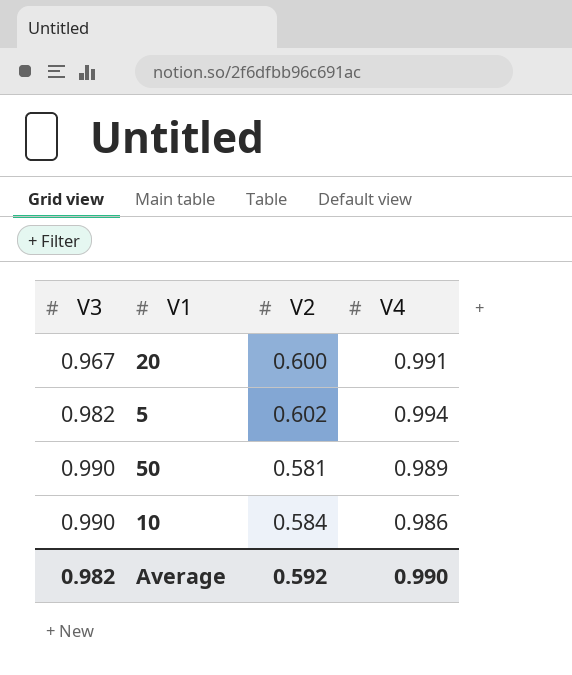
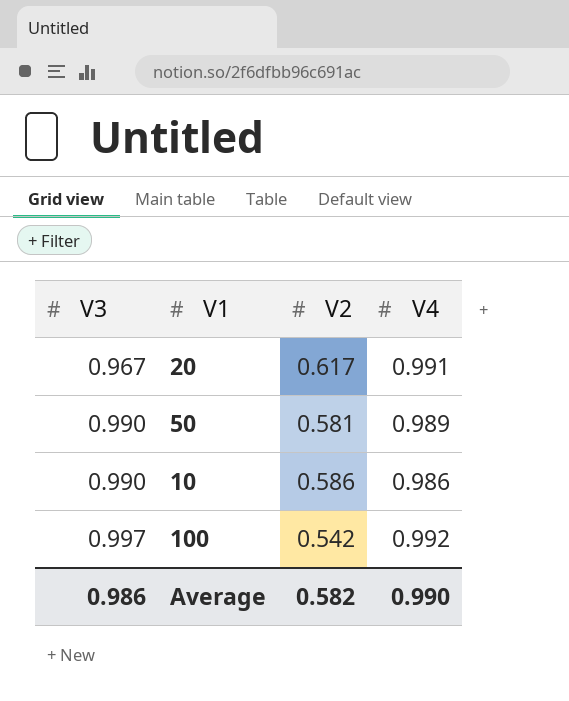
row 5: 0.982 | 0.602 | 0.994 -> none
20 | V2: 0.600 -> 0.617
10 | V2: 0.584 -> 0.586
row 100: none -> 0.997 | 0.542 | 0.992
Average | V3: 0.982 -> 0.986
Average | V2: 0.592 -> 0.582

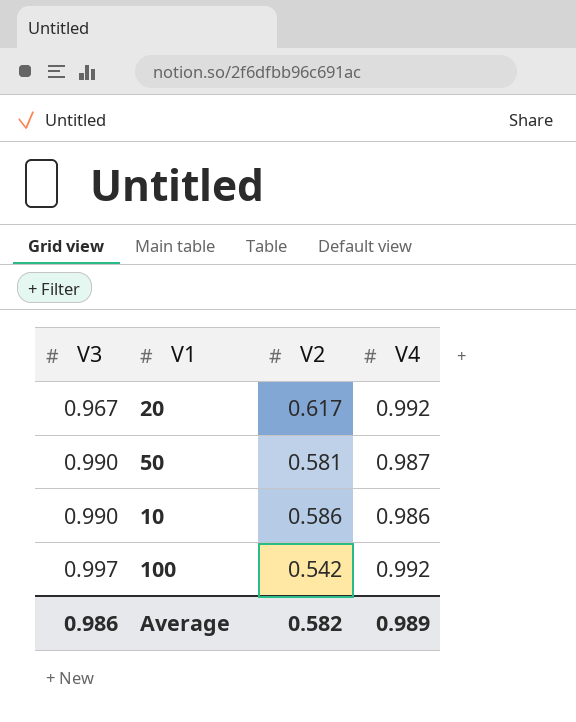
20 | V4: 0.991 -> 0.992
50 | V4: 0.989 -> 0.987
Average | V4: 0.990 -> 0.989

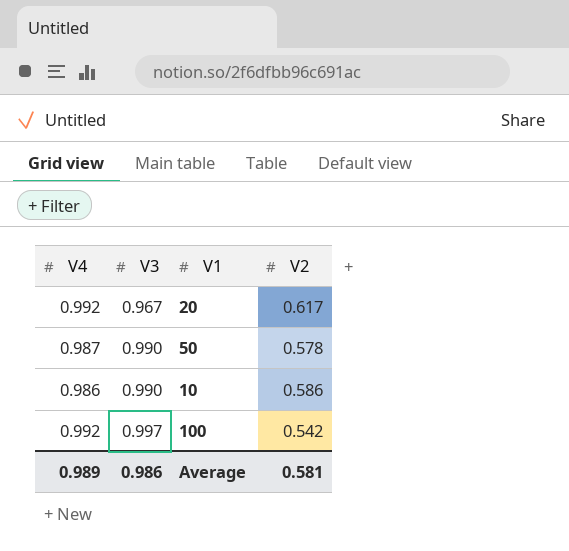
column V4 | position: 4 -> 1
50 | V2: 0.581 -> 0.578
Average | V2: 0.582 -> 0.581

